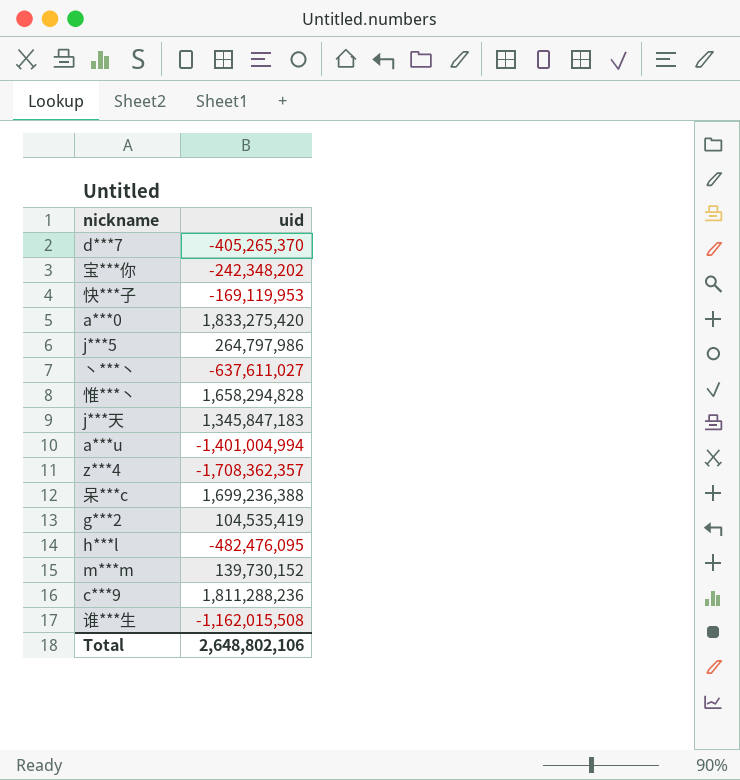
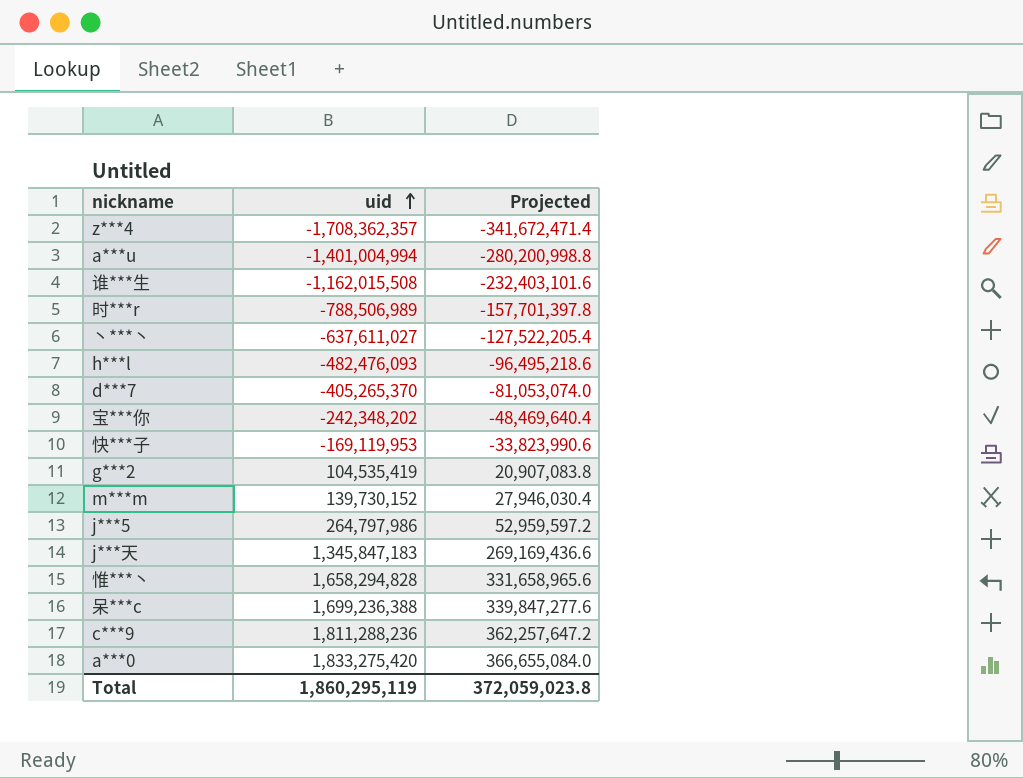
row order: none -> uid ascending
column Projected | formula: none -> [uid] * 0.2
row 时***r: none -> -788,506,989 | -157,701,397.8
h***l | uid: -482,476,095 -> -482,476,093
Total | uid: 2,648,802,106 -> 1,860,295,119

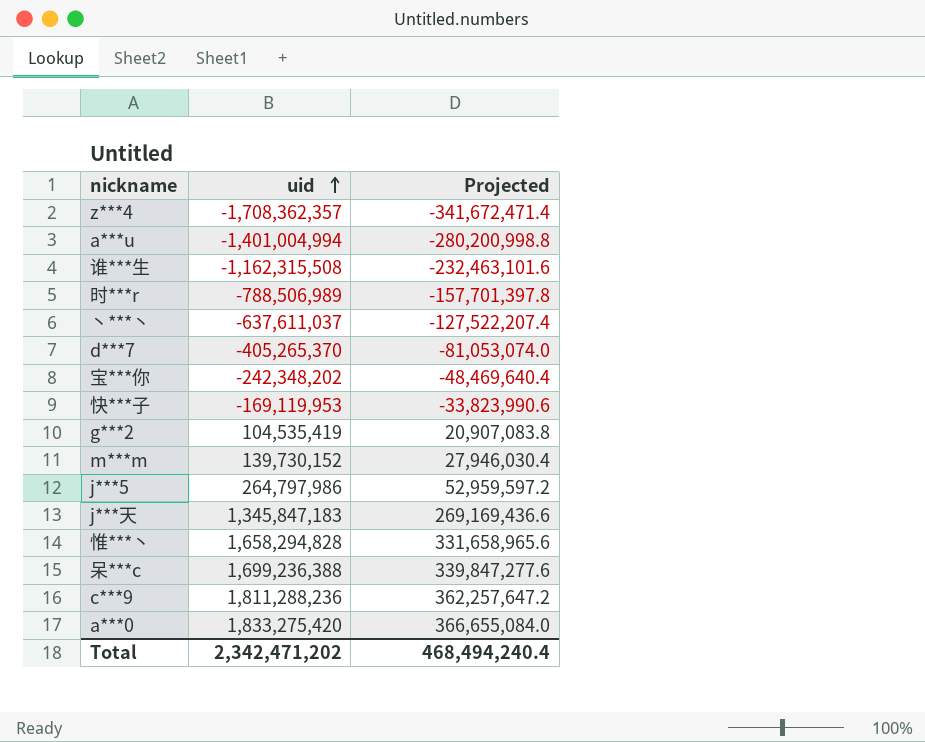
row h***l: -482,476,093 | -96,495,218.6 -> none
谁***生 | uid: -1,162,015,508 -> -1,162,315,508
谁***生 | Projected: -232,403,101.6 -> -232,463,101.6
丶***丶 | uid: -637,611,027 -> -637,611,037
丶***丶 | Projected: -127,522,205.4 -> -127,522,207.4
Total | uid: 1,860,295,119 -> 2,342,471,202
Total | Projected: 372,059,023.8 -> 468,494,240.4

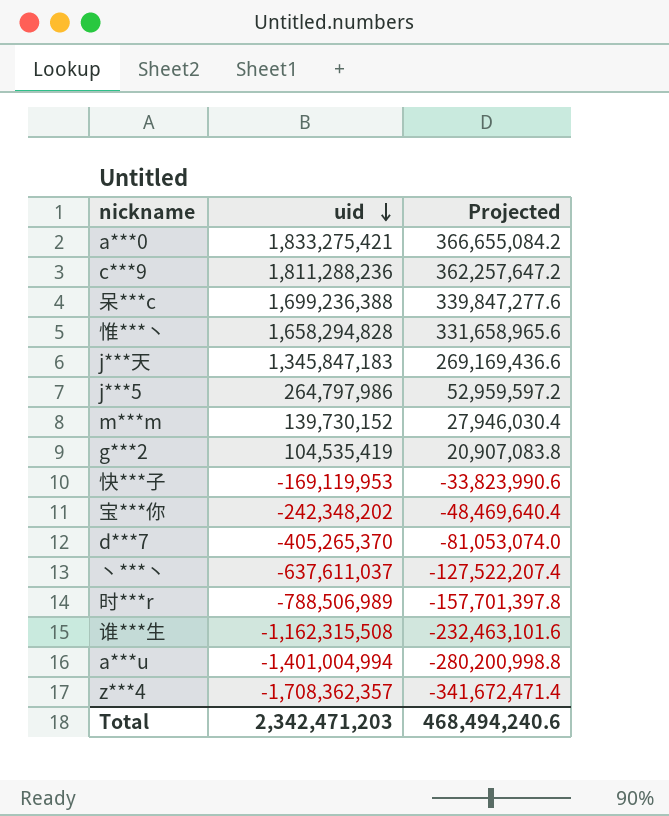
row order: uid ascending -> uid descending
a***0 | uid: 1,833,275,420 -> 1,833,275,421
a***0 | Projected: 366,655,084.0 -> 366,655,084.2
Total | uid: 2,342,471,202 -> 2,342,471,203
Total | Projected: 468,494,240.4 -> 468,494,240.6

